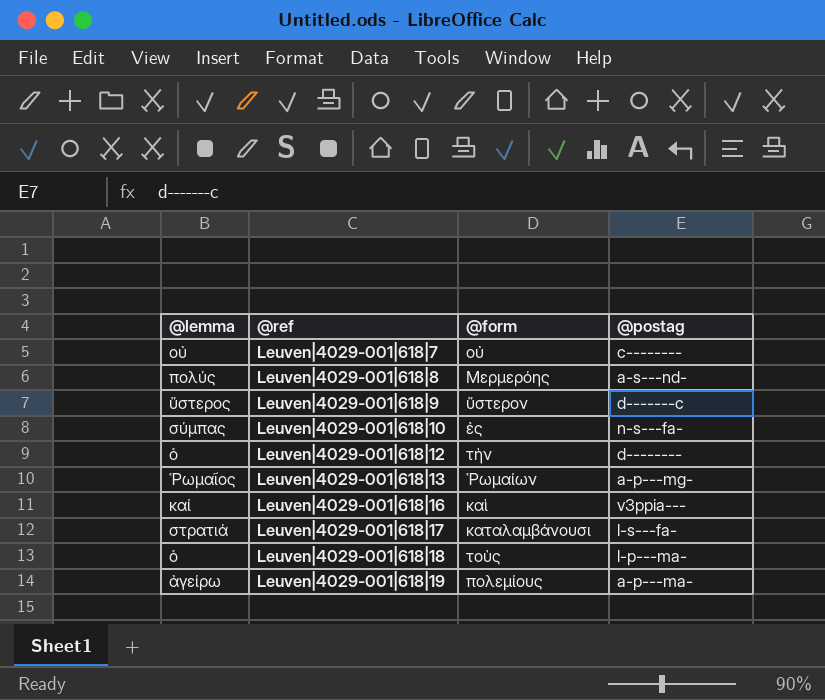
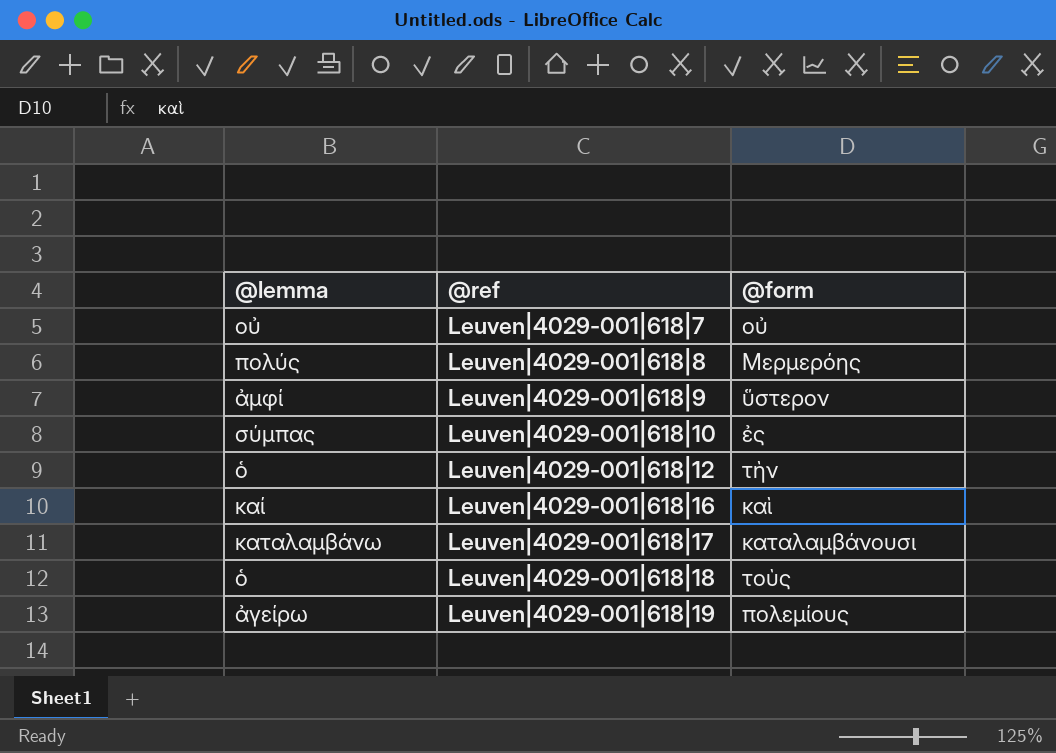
column @postag | position: 4 -> none
row Leuven|4029-001|618|13: Ῥωμαῖος | Ῥωμαίων | a-p---mg- -> none
Leuven|4029-001|618|9 | @lemma: ὕστερος -> ἀμφί
Leuven|4029-001|618|17 | @lemma: στρατιά -> καταλαμβάνω

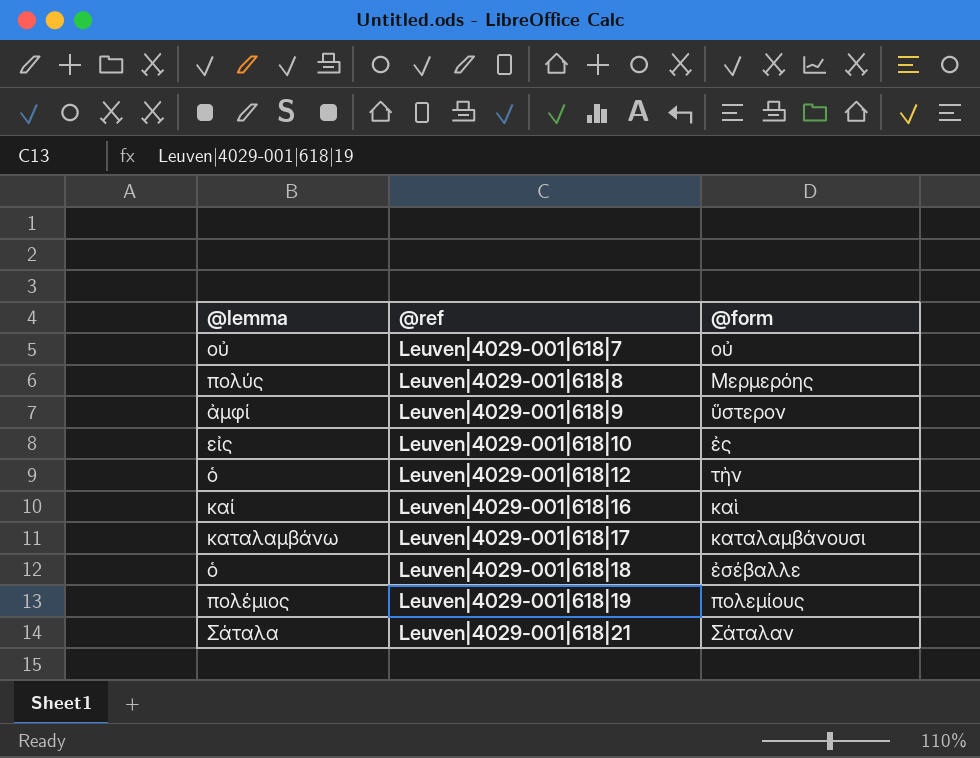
Leuven|4029-001|618|10 | @lemma: σύμπας -> εἰς
Leuven|4029-001|618|18 | @form: τοὺς -> ἐσέβαλλε
Leuven|4029-001|618|19 | @lemma: ἀγείρω -> πολέμιος
row Leuven|4029-001|618|21: none -> Σάταλα | Σάταλαν

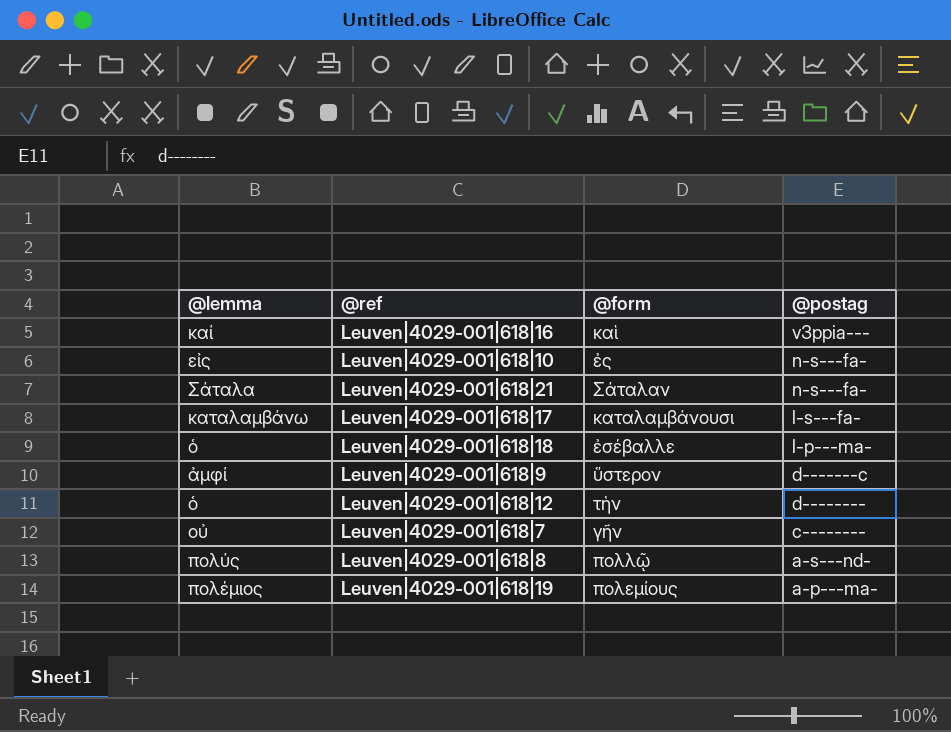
row order: @ref ascending -> @postag descending
column @postag | position: none -> 4
Leuven|4029-001|618|7 | @form: οὐ -> γῆν
Leuven|4029-001|618|8 | @form: Μερμερόης -> πολλῷ

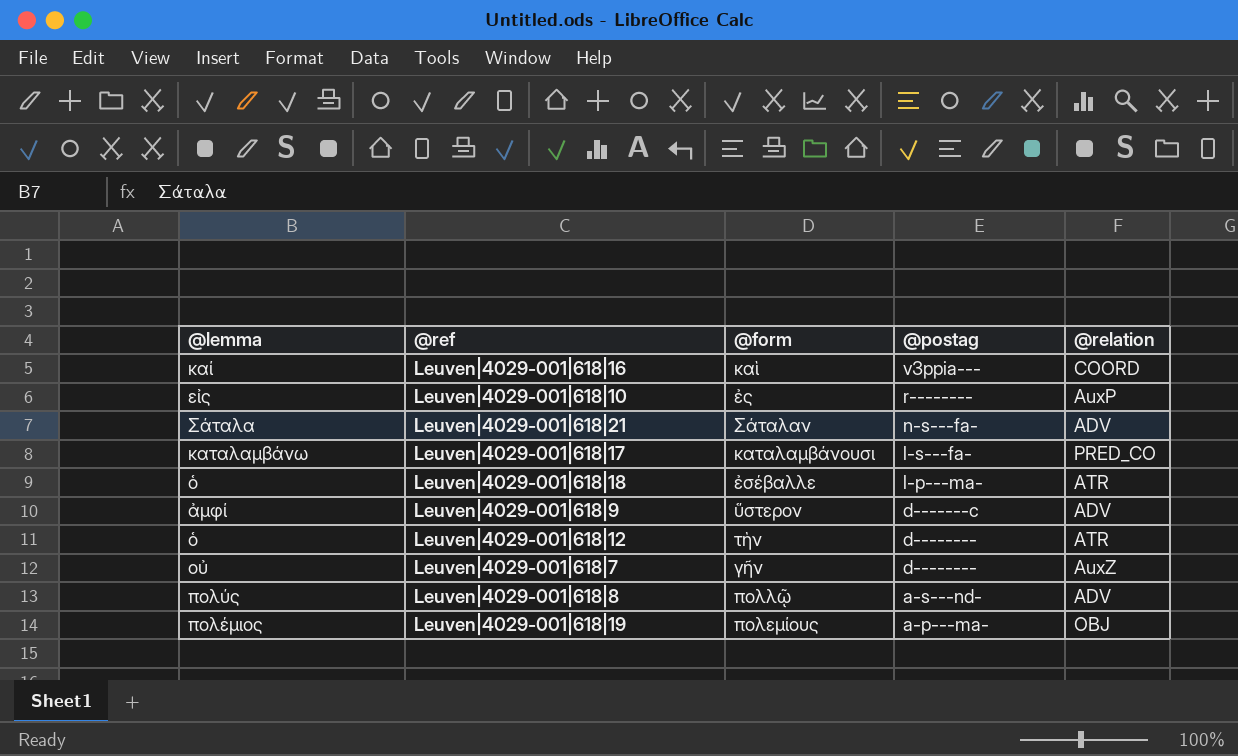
column @relation | position: none -> 5
Leuven|4029-001|618|10 | @postag: n-s---fa- -> r--------
Leuven|4029-001|618|7 | @postag: c-------- -> d--------

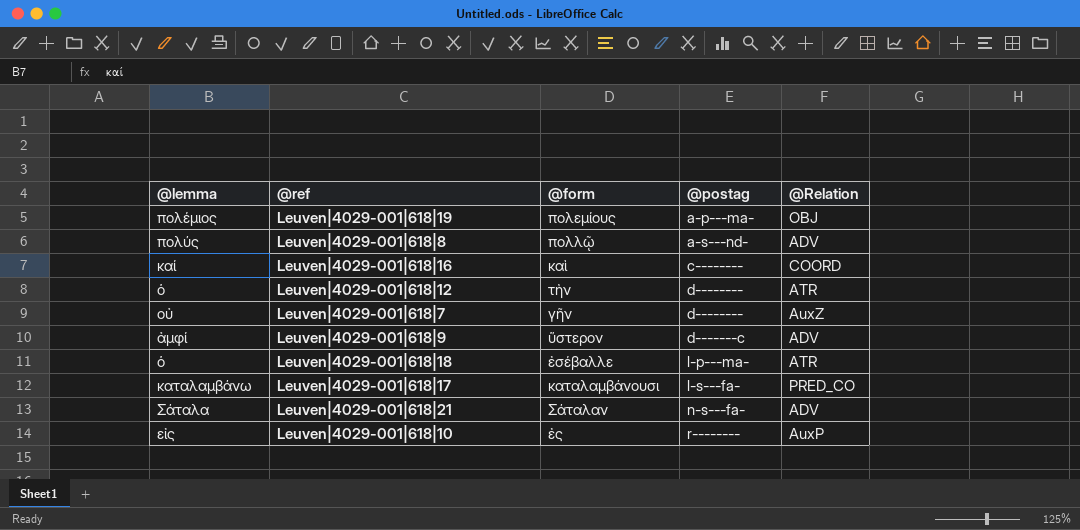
row order: @postag descending -> @postag ascending
column name: @relation -> @Relation
Leuven|4029-001|618|16 | @postag: v3ppia--- -> c--------

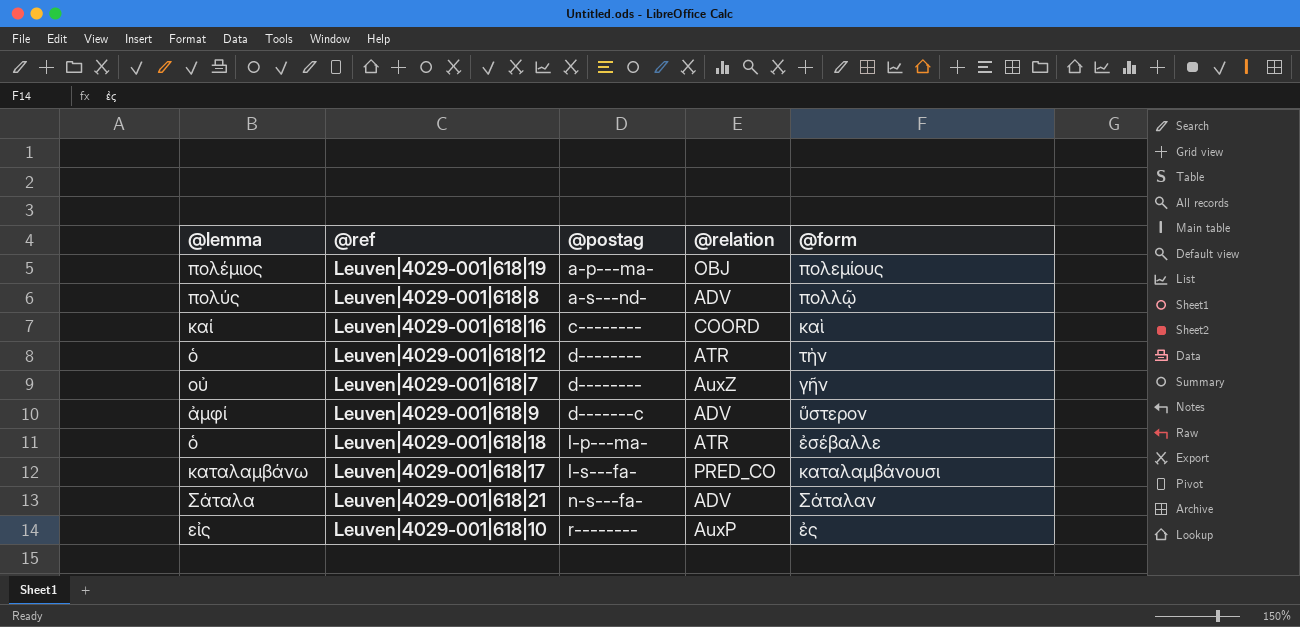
column name: @Relation -> @relation
column @form | position: 3 -> 5

